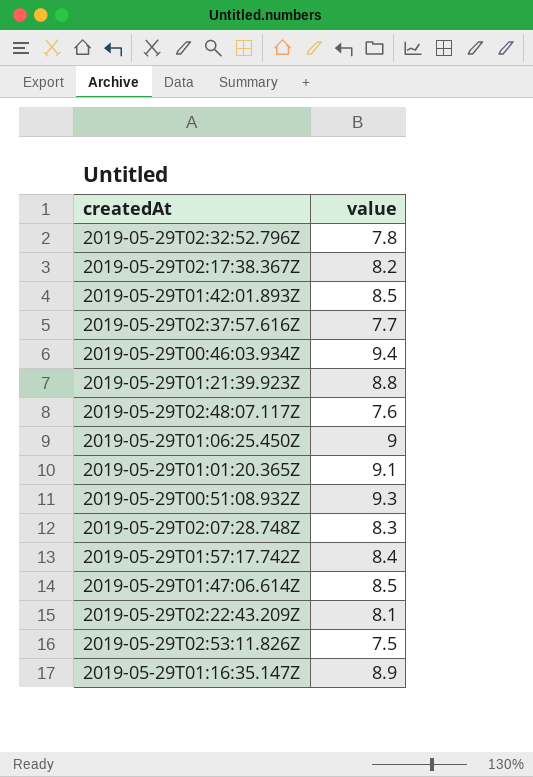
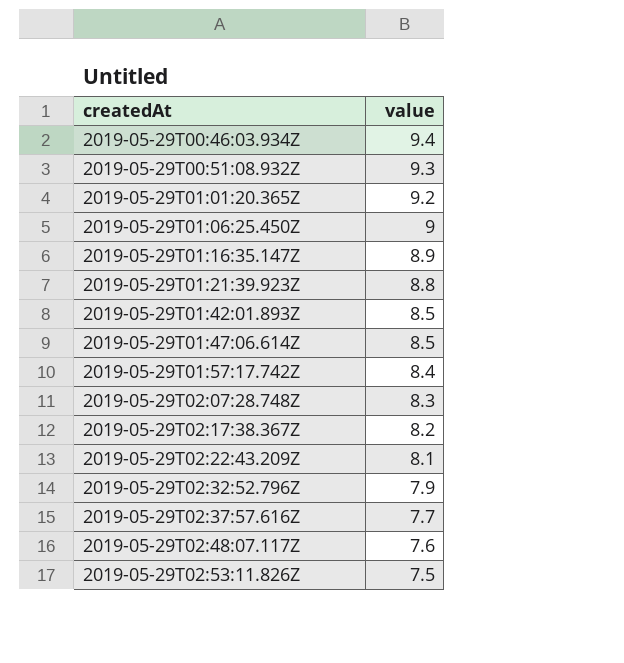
row order: none -> createdAt ascending
2019-05-29T01:01:20.365Z | value: 9.1 -> 9.2
2019-05-29T02:32:52.796Z | value: 7.8 -> 7.9

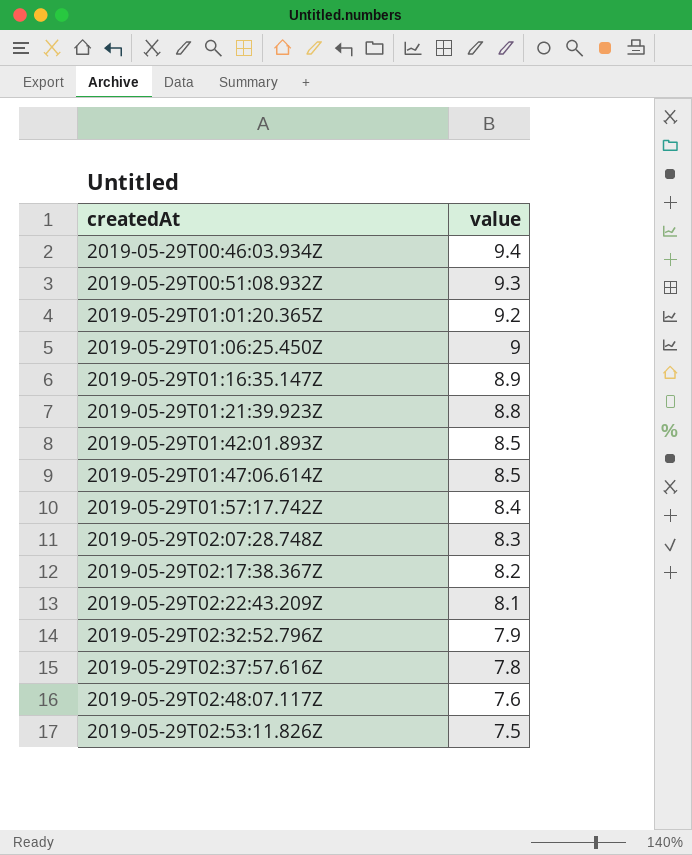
2019-05-29T02:37:57.616Z | value: 7.7 -> 7.8

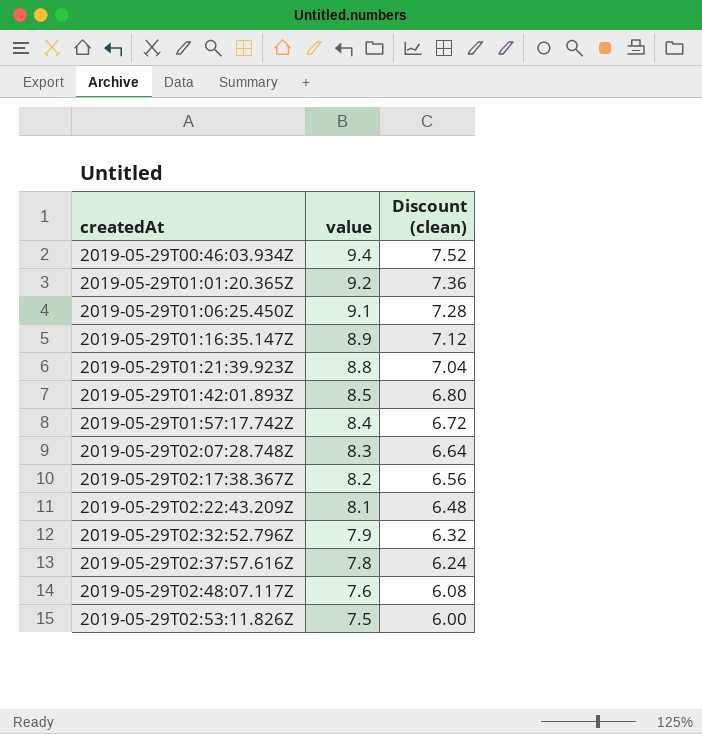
column Discount (clean) | formula: none -> [value] * 0.8
row 2019-05-29T00:51:08.932Z: 9.3 -> none
row 2019-05-29T01:47:06.614Z: 8.5 -> none
2019-05-29T01:06:25.450Z | value: 9 -> 9.1

